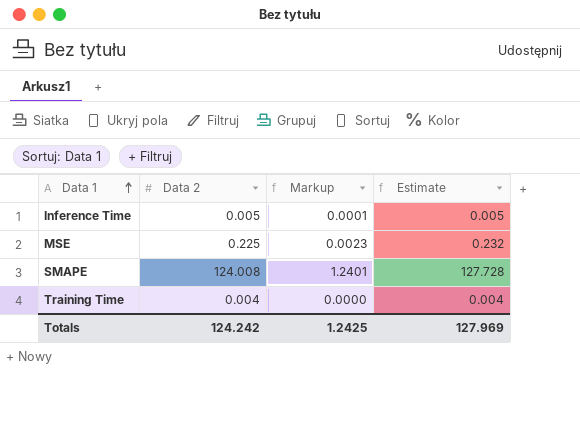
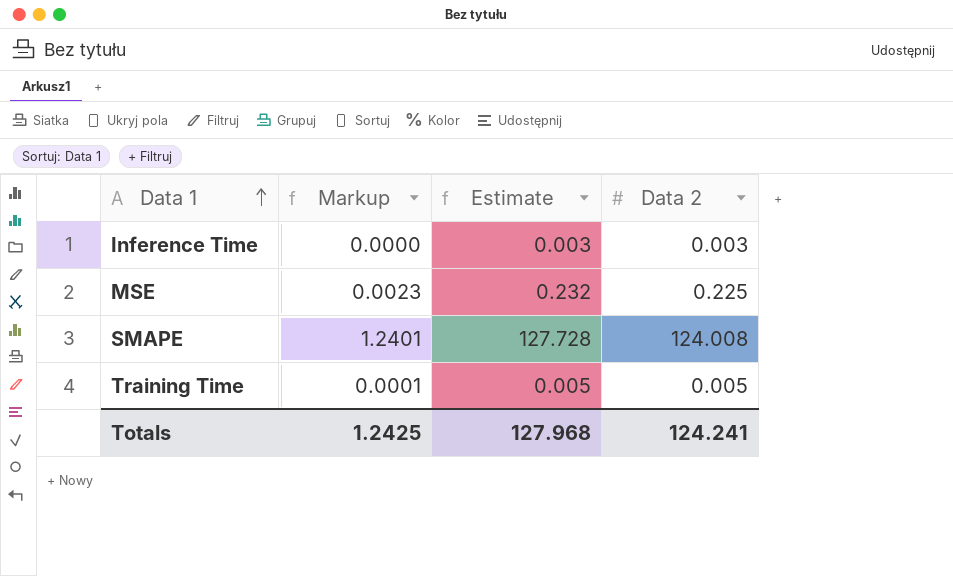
column Data 2 | position: 2 -> 4
Inference Time | Markup: 0.0001 -> 0.0000
Inference Time | Estimate: 0.005 -> 0.003
Inference Time | Data 2: 0.005 -> 0.003
Training Time | Markup: 0.0000 -> 0.0001
Training Time | Estimate: 0.004 -> 0.005
Training Time | Data 2: 0.004 -> 0.005
Totals | Estimate: 127.969 -> 127.968
Totals | Data 2: 124.242 -> 124.241

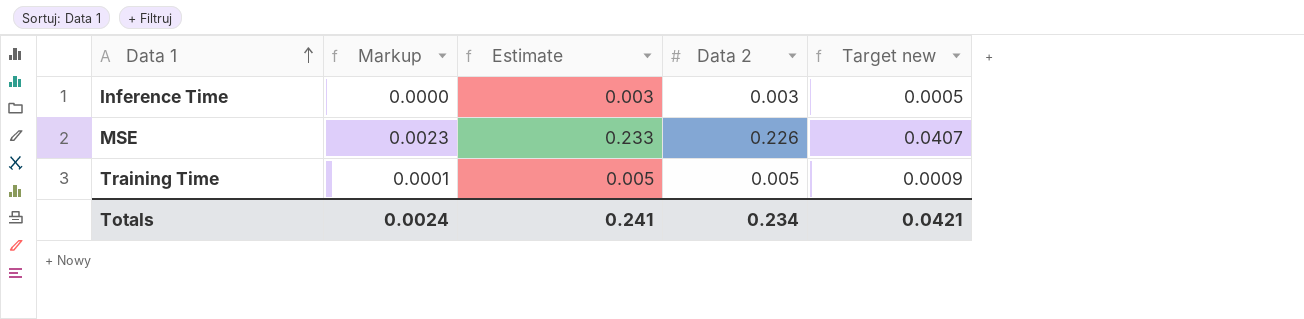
column Target new | formula: none -> [Data 2] * 0.18
row SMAPE: 1.2401 | 127.728 | 124.008 -> none
MSE | Estimate: 0.232 -> 0.233
MSE | Data 2: 0.225 -> 0.226
Totals | Markup: 1.2425 -> 0.0024
Totals | Estimate: 127.968 -> 0.241
Totals | Data 2: 124.241 -> 0.234

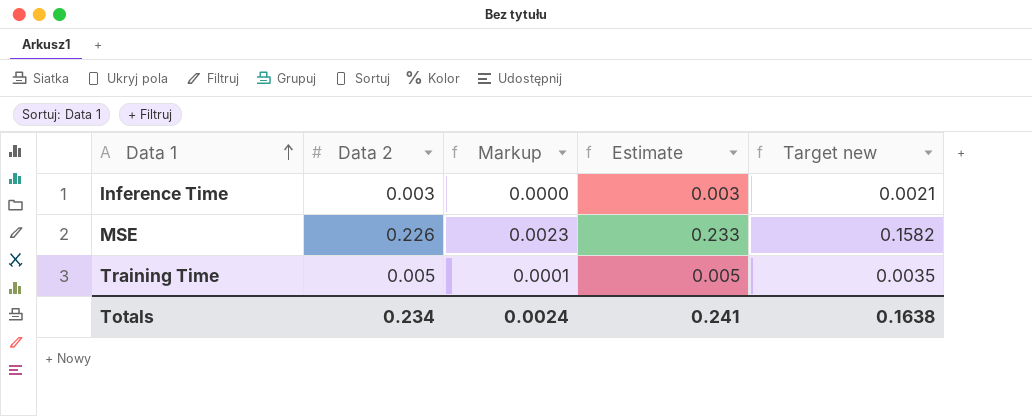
column Data 2 | position: 4 -> 2
column Target new | formula: [Data 2] * 0.18 -> [Data 2] * 0.7
Totals | Target new: 0.0421 -> 0.1638

